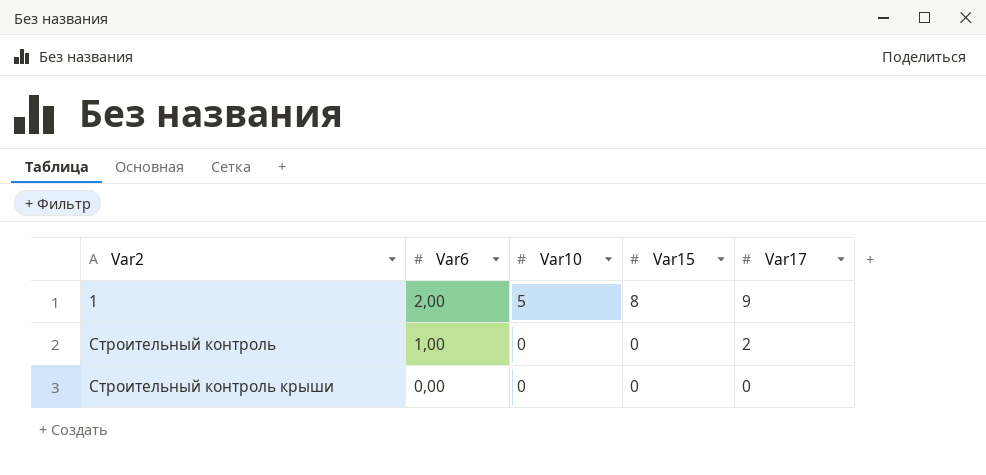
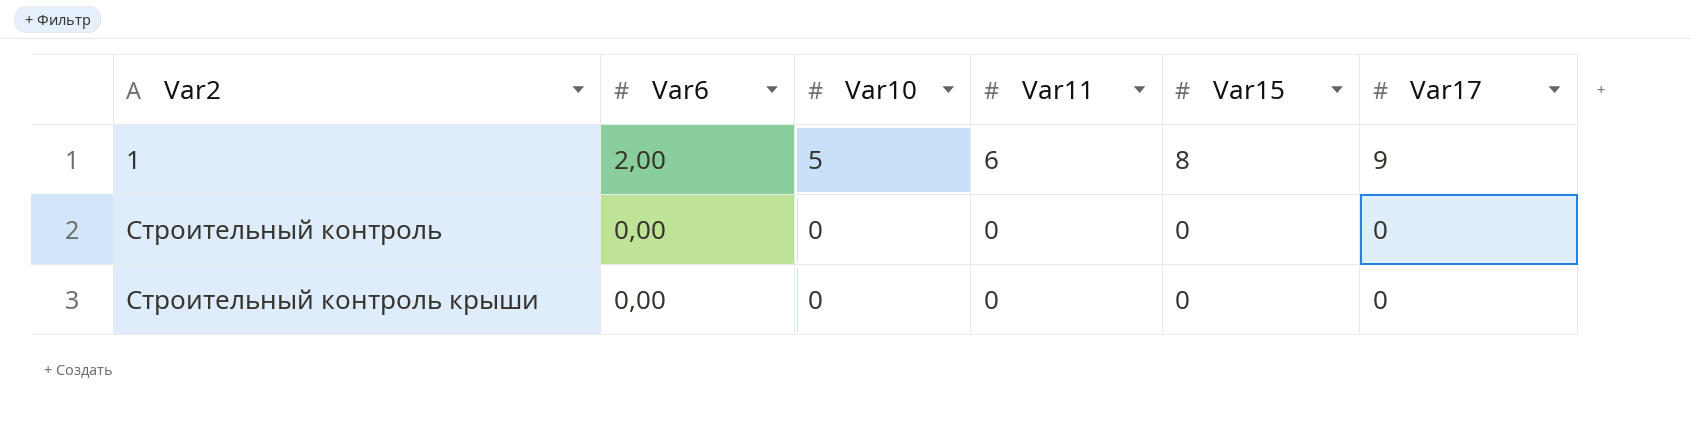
column Var11 | position: none -> 4
Строительный контроль | Var6: 1,00 -> 0,00
Строительный контроль | Var17: 2 -> 0

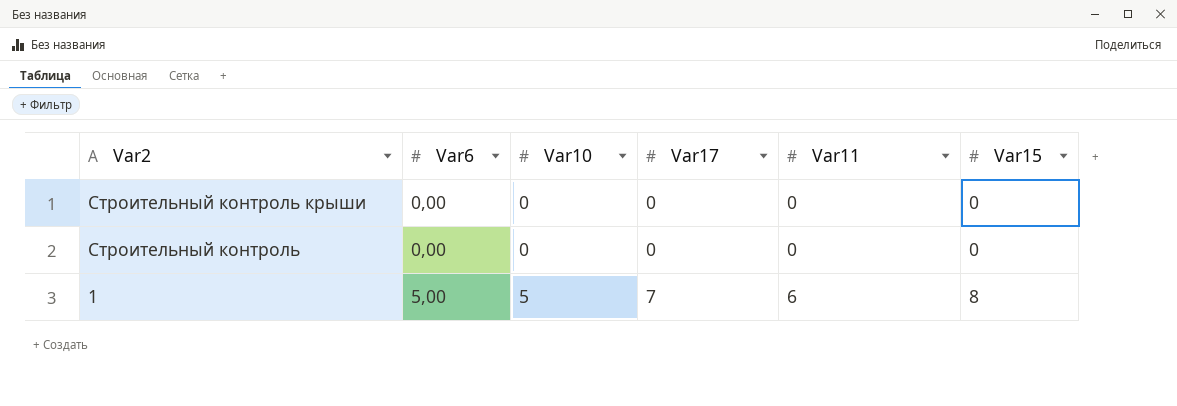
row order: Var2 ascending -> Var2 descending
column Var17 | position: 6 -> 4
1 | Var6: 2,00 -> 5,00
1 | Var17: 9 -> 7

